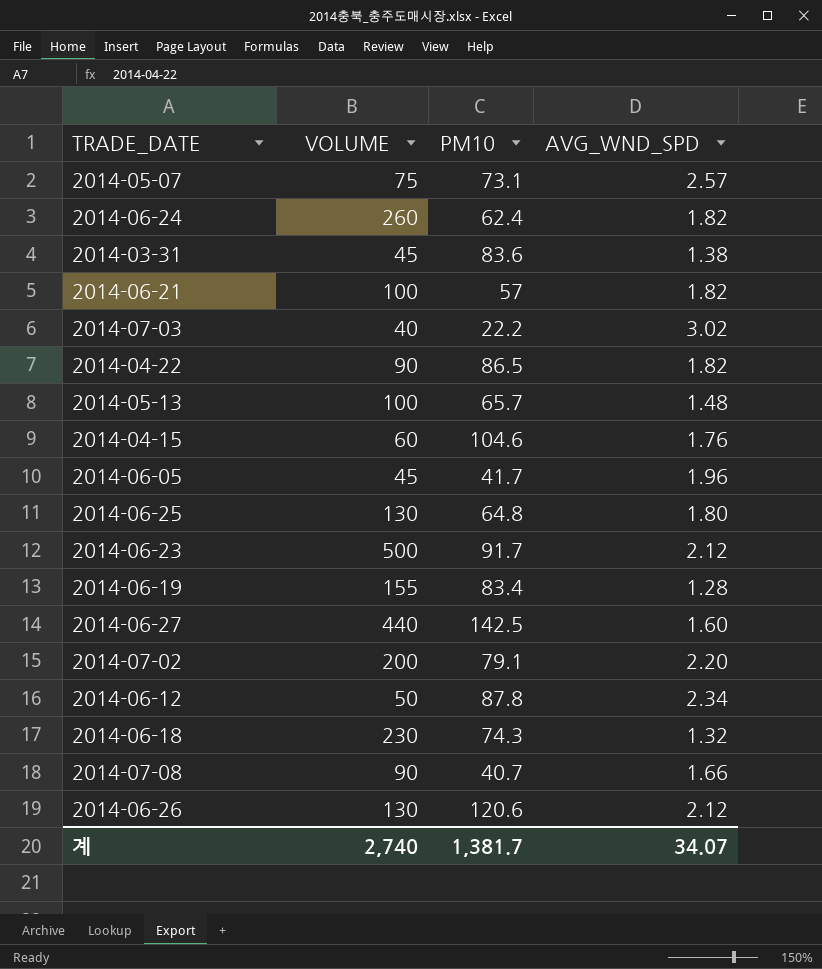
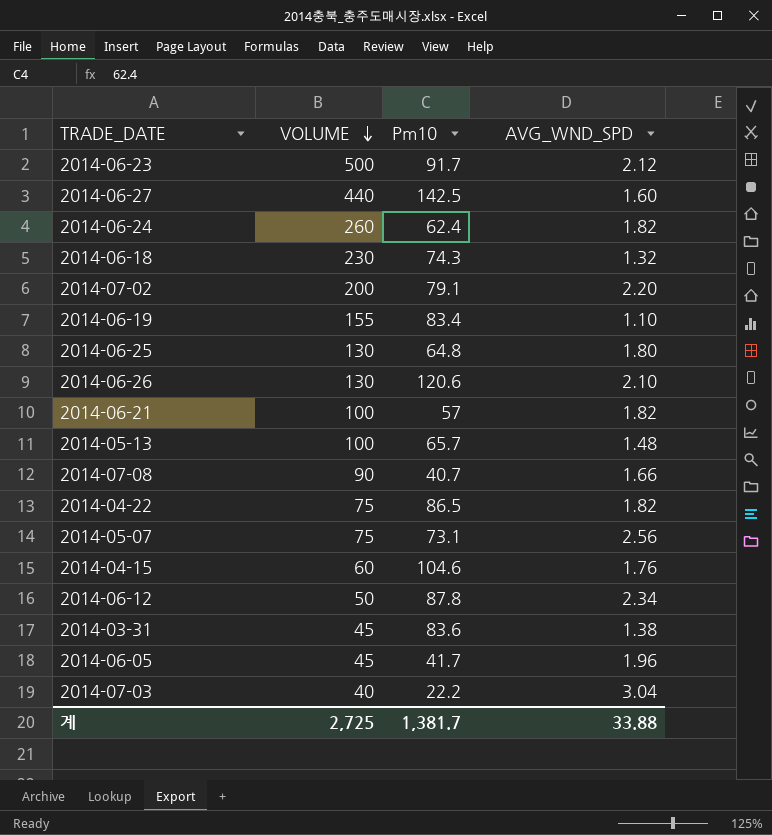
row order: none -> VOLUME descending
column name: PM10 -> Pm10
2014-06-19 | AVG_WND_SPD: 1.28 -> 1.10
2014-06-26 | AVG_WND_SPD: 2.12 -> 2.10
2014-04-22 | VOLUME: 90 -> 75
2014-05-07 | AVG_WND_SPD: 2.57 -> 2.56
2014-07-03 | AVG_WND_SPD: 3.02 -> 3.04
계 | VOLUME: 2,740 -> 2,725
계 | AVG_WND_SPD: 34.07 -> 33.88

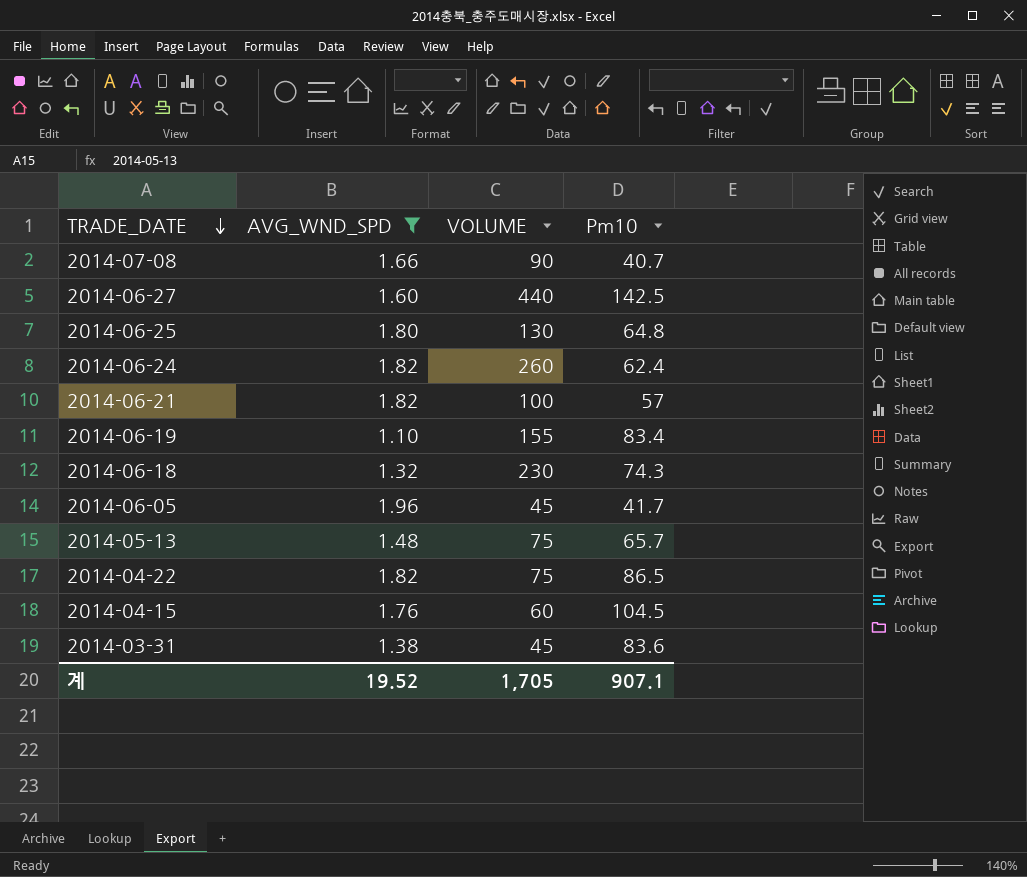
filter: none -> AVG_WND_SPD <= 1.96
row order: VOLUME descending -> TRADE_DATE descending
column AVG_WND_SPD | position: 4 -> 2
2014-05-13 | VOLUME: 100 -> 75
2014-04-15 | Pm10: 104.6 -> 104.5
계 | AVG_WND_SPD: 33.88 -> 19.52
계 | VOLUME: 2,725 -> 1,705
계 | Pm10: 1,381.7 -> 907.1

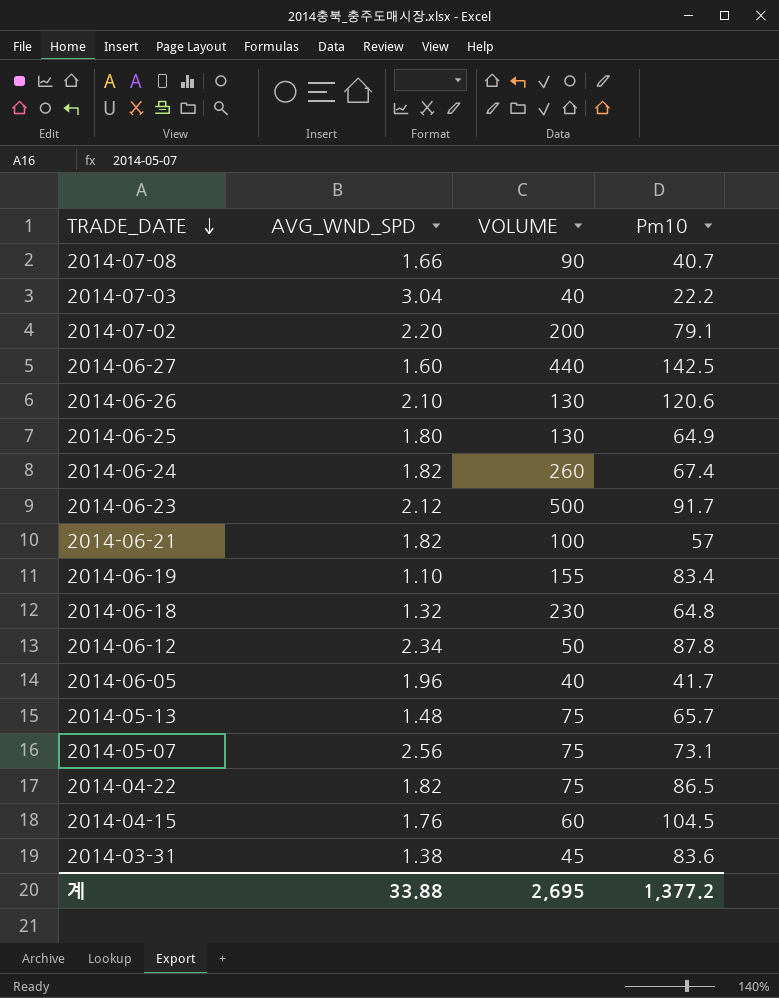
filter: AVG_WND_SPD <= 1.96 -> none
2014-06-25 | Pm10: 64.8 -> 64.9
2014-06-24 | Pm10: 62.4 -> 67.4
2014-06-18 | Pm10: 74.3 -> 64.8
2014-06-05 | VOLUME: 45 -> 40
계 | AVG_WND_SPD: 19.52 -> 33.88
계 | VOLUME: 1,705 -> 2,695
계 | Pm10: 907.1 -> 1,377.2

